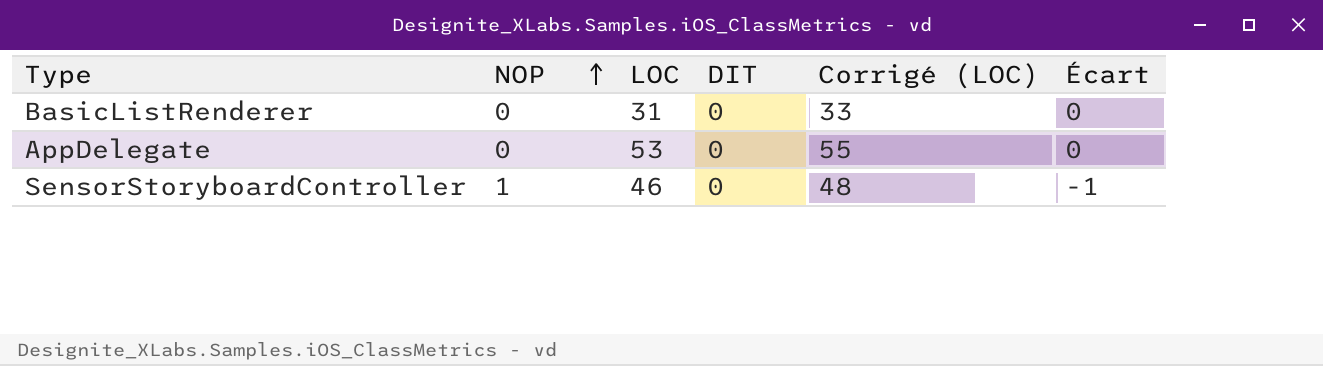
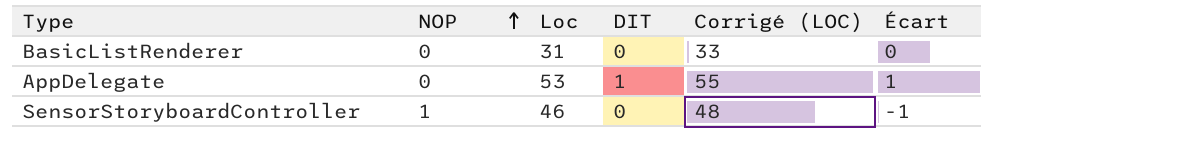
column name: LOC -> Loc
AppDelegate | DIT: 0 -> 1
AppDelegate | Écart: 0 -> 1

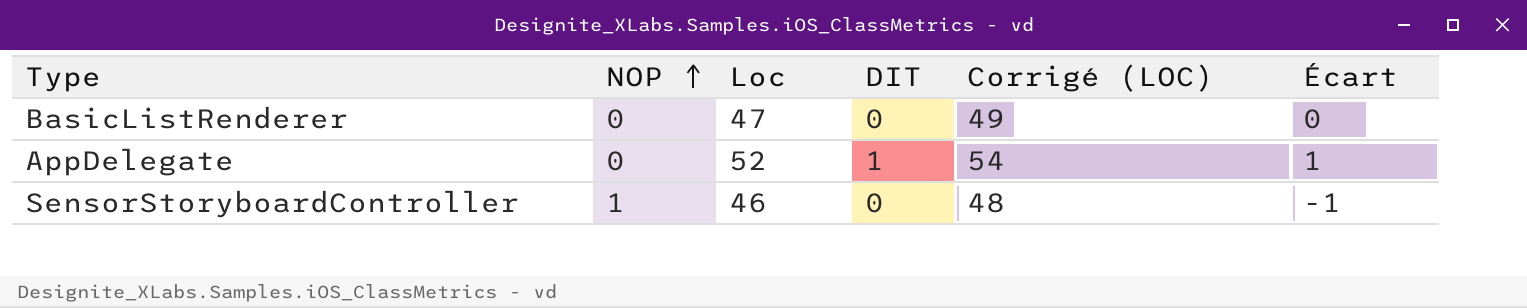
BasicListRenderer | Loc: 31 -> 47
BasicListRenderer | Corrigé (LOC): 33 -> 49
AppDelegate | Loc: 53 -> 52
AppDelegate | Corrigé (LOC): 55 -> 54

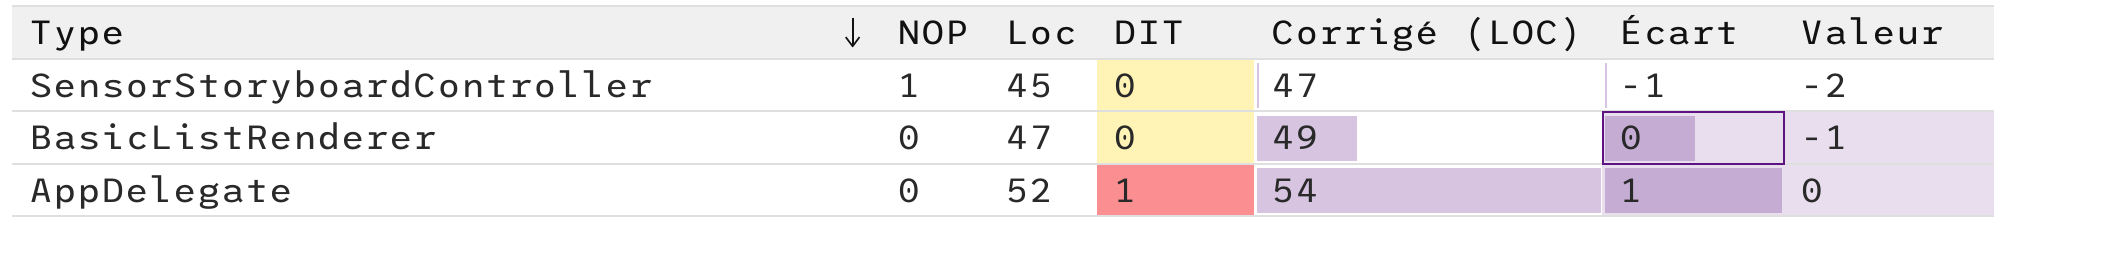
row order: NOP ascending -> Type descending
column Valeur | formula: none -> [Écart] - 1
SensorStoryboardController | Loc: 46 -> 45
SensorStoryboardController | Corrigé (LOC): 48 -> 47

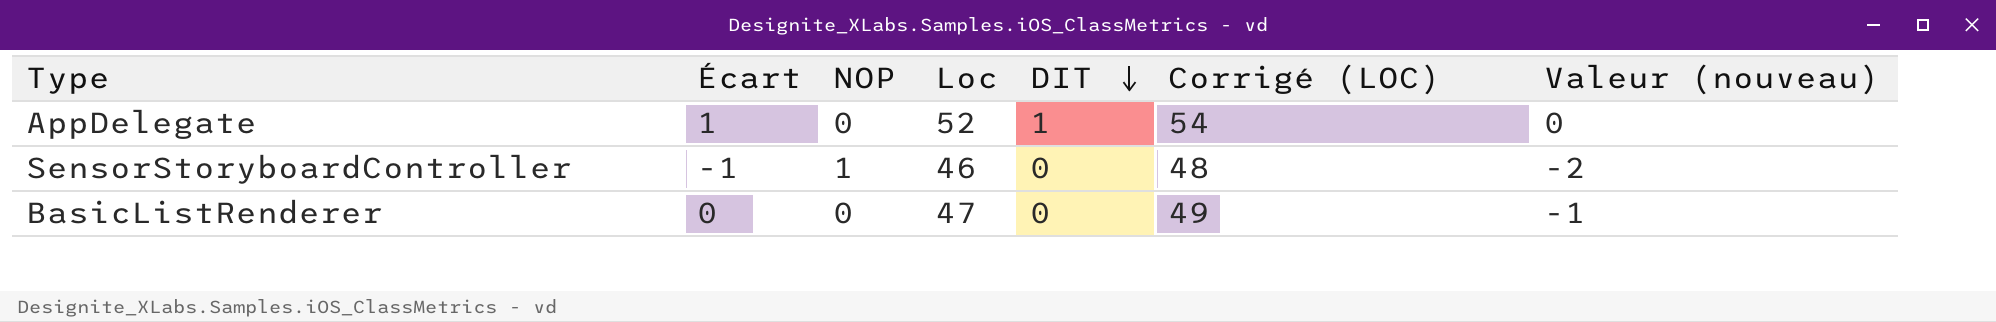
row order: Type descending -> DIT descending
column Écart | position: 6 -> 2
column name: Valeur -> Valeur (nouveau)
SensorStoryboardController | Loc: 45 -> 46
SensorStoryboardController | Corrigé (LOC): 47 -> 48

